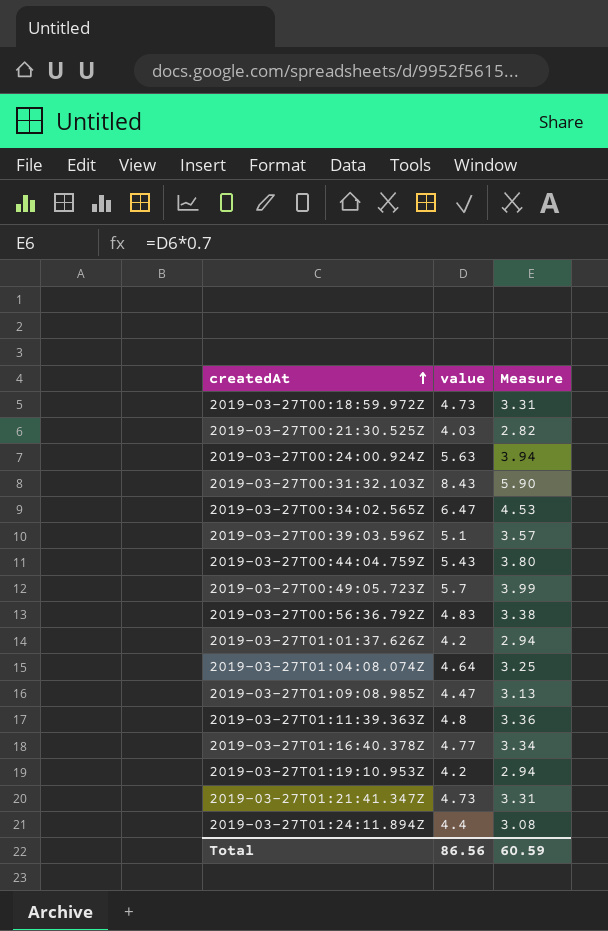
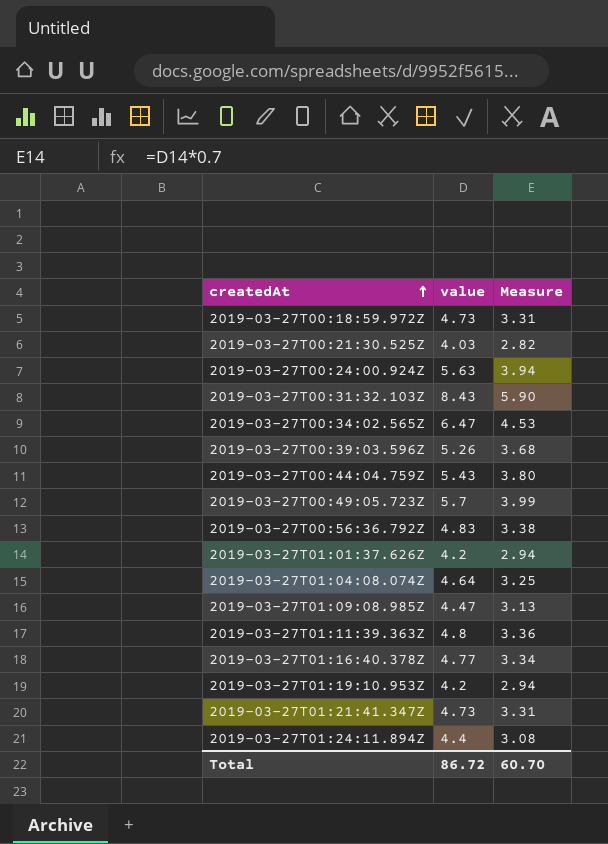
2019-03-27T00:39:03.596Z | value: 5.1 -> 5.26
2019-03-27T00:39:03.596Z | Measure: 3.57 -> 3.68
Total | value: 86.56 -> 86.72
Total | Measure: 60.59 -> 60.70

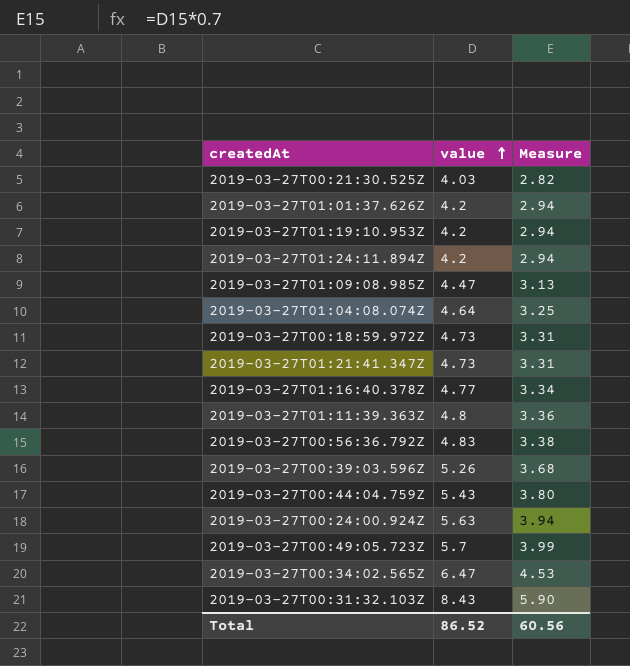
row order: createdAt ascending -> value ascending
2019-03-27T01:24:11.894Z | value: 4.4 -> 4.2
2019-03-27T01:24:11.894Z | Measure: 3.08 -> 2.94
Total | value: 86.72 -> 86.52
Total | Measure: 60.70 -> 60.56

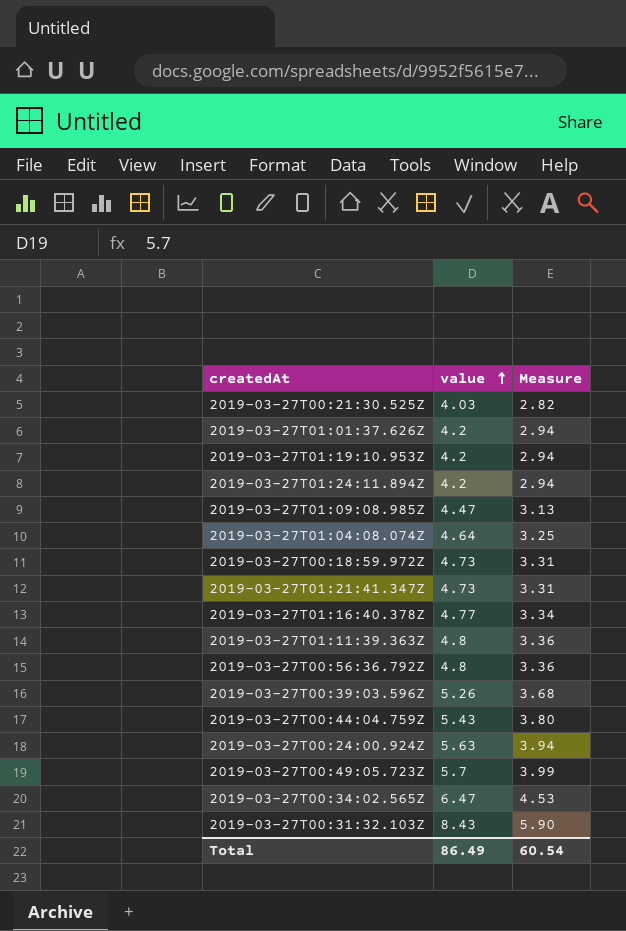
2019-03-27T00:56:36.792Z | value: 4.83 -> 4.8
2019-03-27T00:56:36.792Z | Measure: 3.38 -> 3.36
Total | value: 86.52 -> 86.49
Total | Measure: 60.56 -> 60.54

